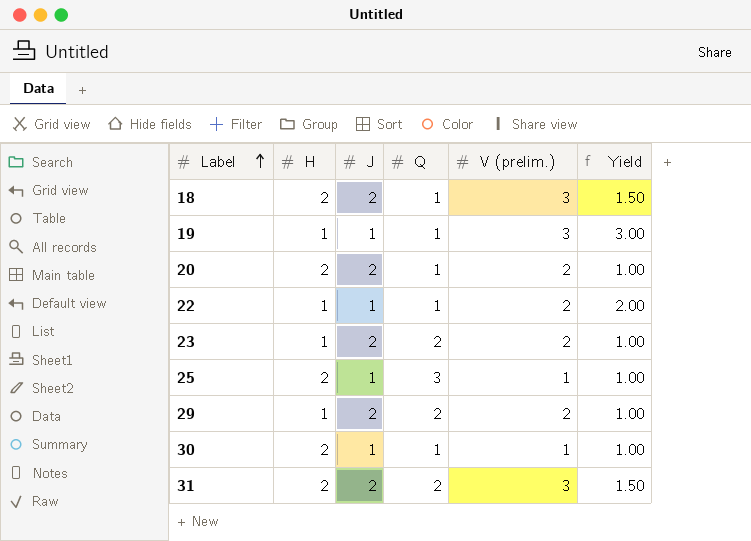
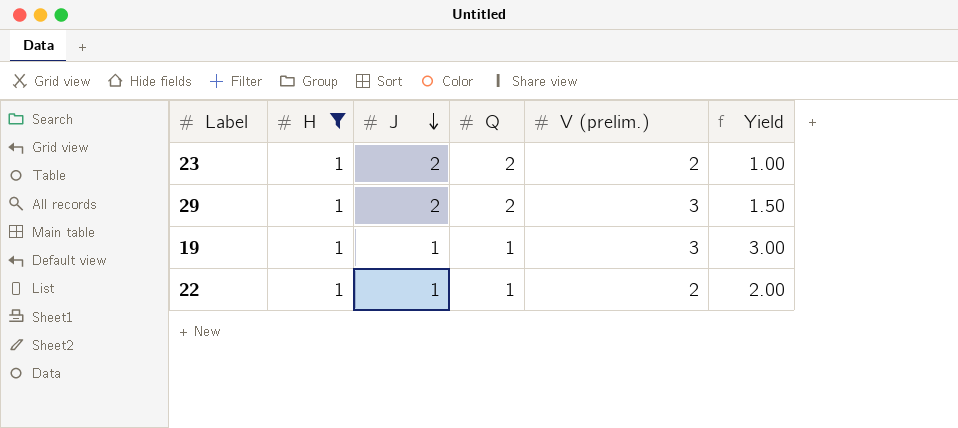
filter: none -> H = 1
row order: Label ascending -> J descending
29 | V (prelim.): 2 -> 3
29 | Yield: 1.00 -> 1.50

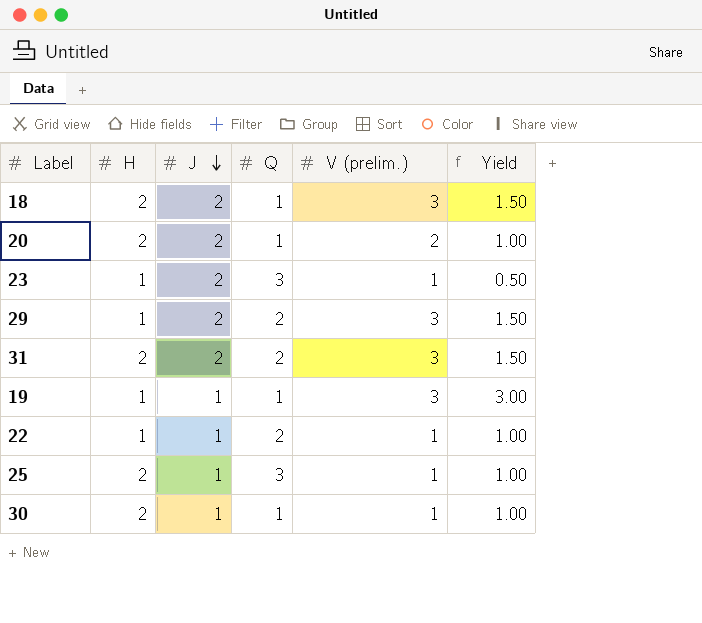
filter: H = 1 -> none
23 | Q: 2 -> 3
23 | V (prelim.): 2 -> 1
23 | Yield: 1.00 -> 0.50
22 | Q: 1 -> 2
22 | V (prelim.): 2 -> 1
22 | Yield: 2.00 -> 1.00

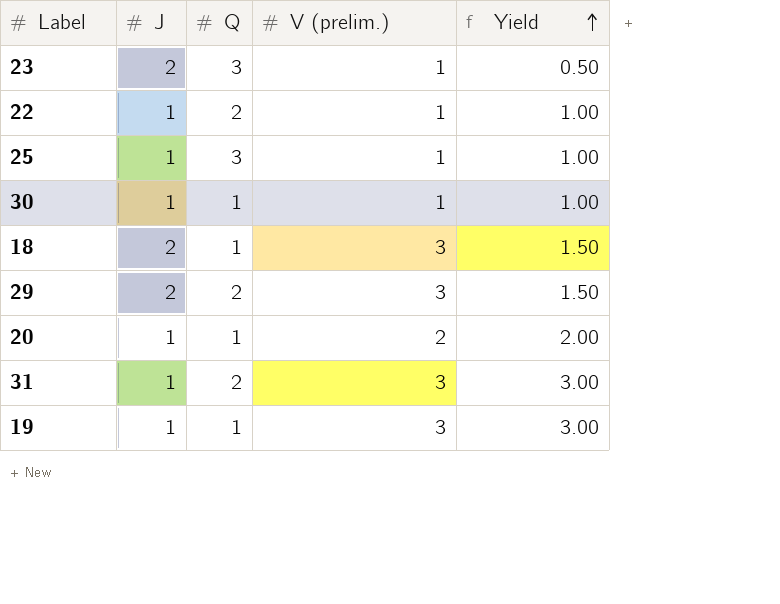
row order: J descending -> Yield ascending
column H | position: 2 -> none
20 | J: 2 -> 1
20 | Yield: 1.00 -> 2.00
31 | J: 2 -> 1
31 | Yield: 1.50 -> 3.00

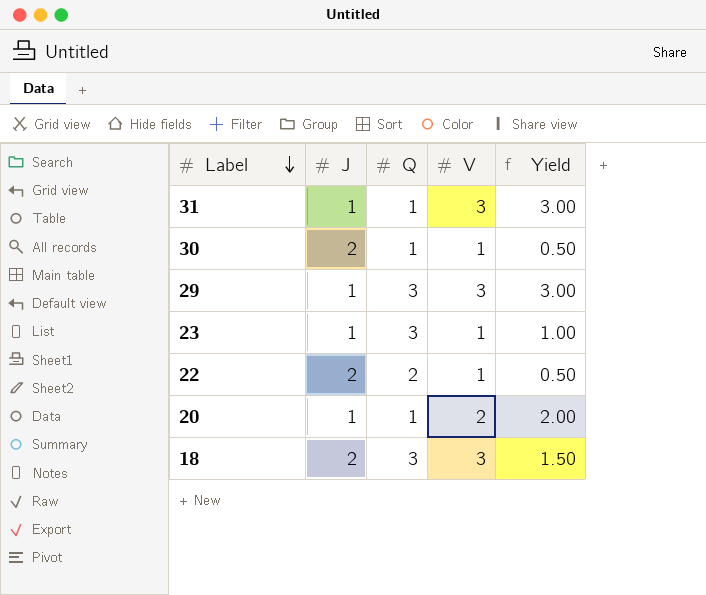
row order: Yield ascending -> Label descending
column name: V (prelim.) -> V
row 25: 1 | 3 | 1 | 1.00 -> none
row 19: 1 | 1 | 3 | 3.00 -> none
31 | Q: 2 -> 1
30 | J: 1 -> 2
30 | Yield: 1.00 -> 0.50
29 | J: 2 -> 1
29 | Q: 2 -> 3
29 | Yield: 1.50 -> 3.00
23 | J: 2 -> 1
23 | Yield: 0.50 -> 1.00
22 | J: 1 -> 2
22 | Yield: 1.00 -> 0.50
18 | Q: 1 -> 3

